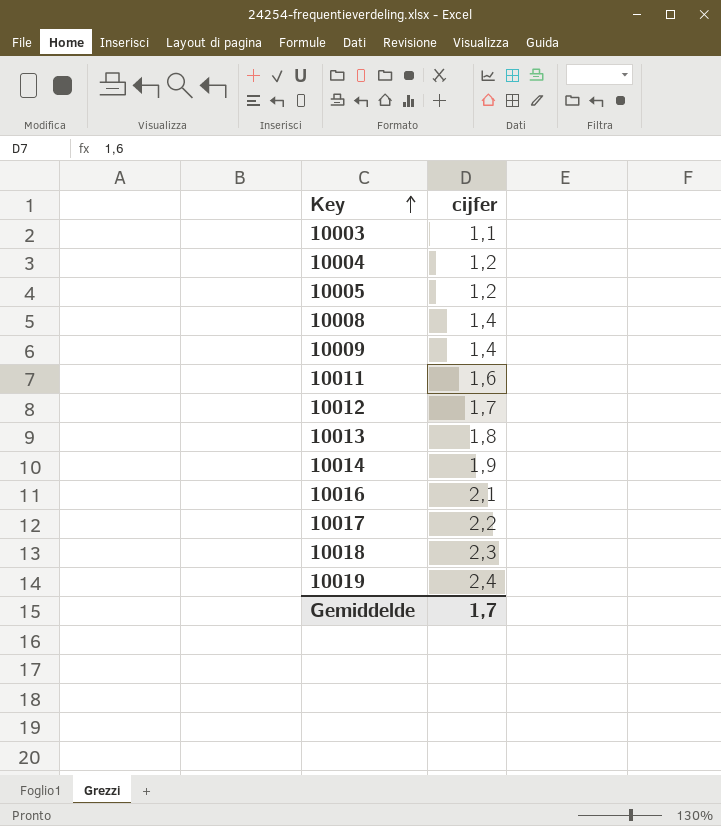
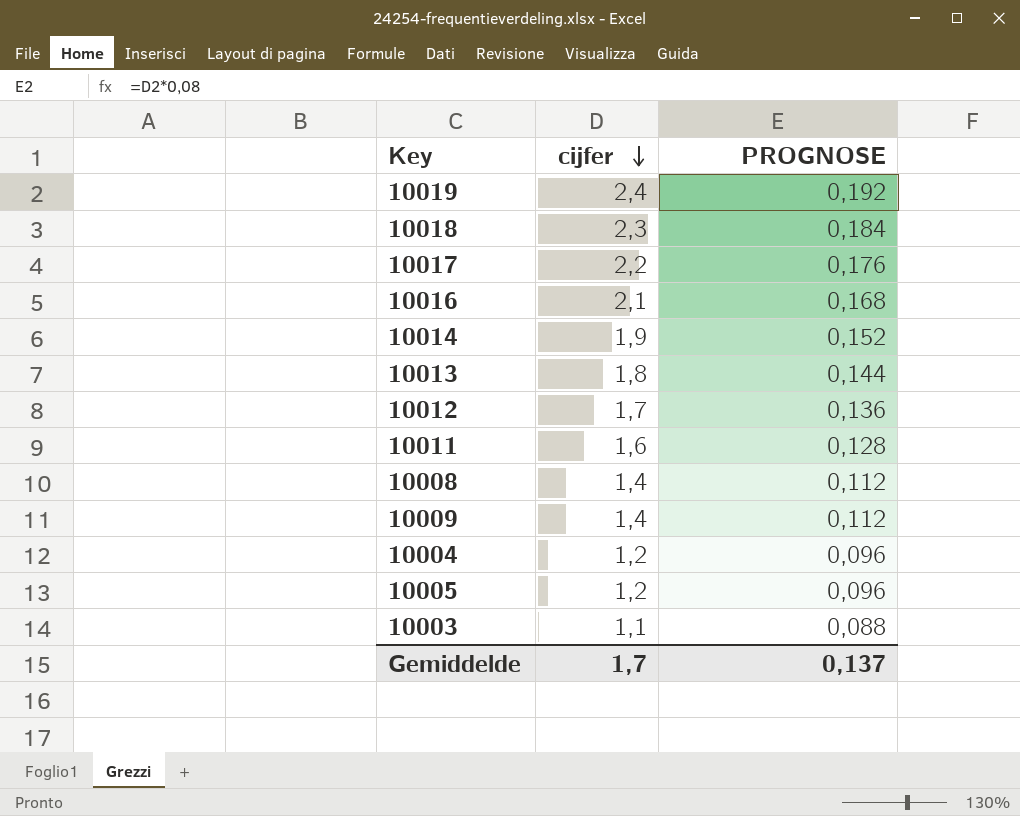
row order: Key ascending -> cijfer descending
column PROGNOSE | formula: none -> [cijfer] * 0,08

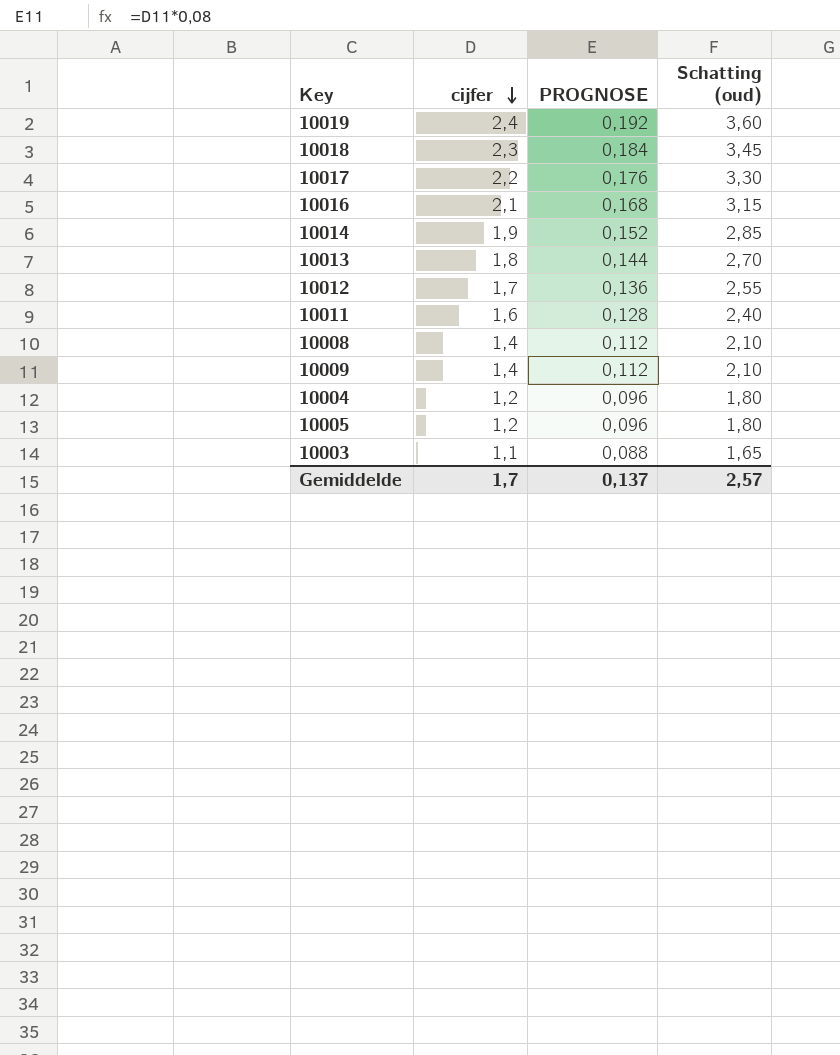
column Schatting (oud) | formula: none -> [cijfer] * 1,5

